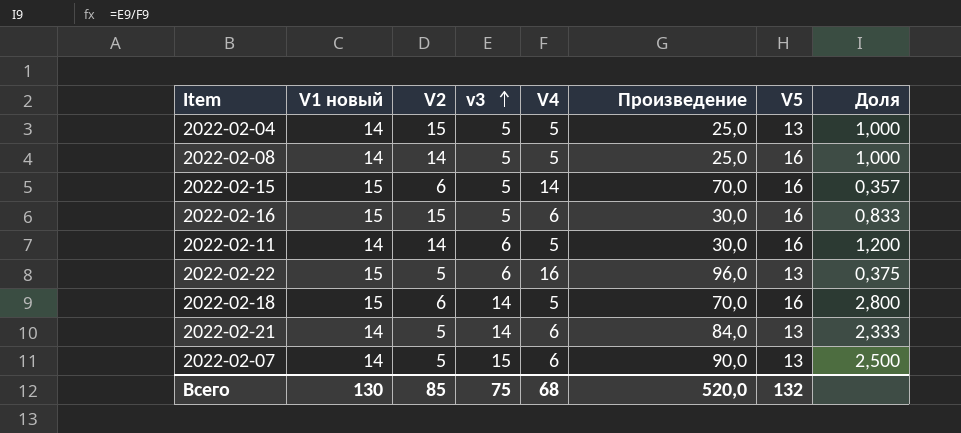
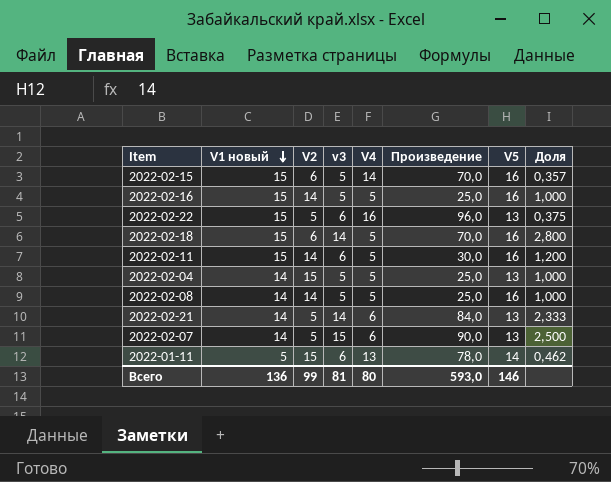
row order: v3 ascending -> V1 новый descending
2022-02-16 | V2: 15 -> 14
2022-02-16 | V4: 6 -> 5
2022-02-16 | Произведение: 30,0 -> 25,0
2022-02-16 | Доля: 0,833 -> 1,000
2022-02-11 | V1 новый: 14 -> 15
row 2022-01-11: none -> 5 | 15 | 6 | 13 | 78,0 | 14 | 0,462
Всего | V1 новый: 130 -> 136
Всего | V2: 85 -> 99
Всего | v3: 75 -> 81
Всего | V4: 68 -> 80
Всего | Произведение: 520,0 -> 593,0
Всего | V5: 132 -> 146

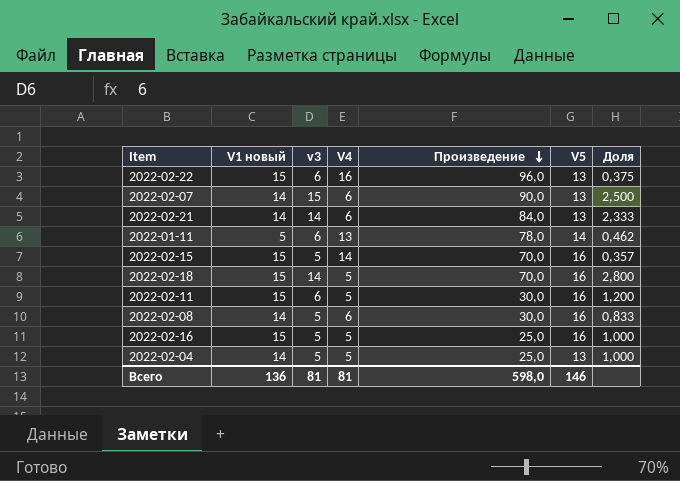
row order: V1 новый descending -> Произведение descending
column V2 | position: 3 -> none
2022-02-08 | V4: 5 -> 6
2022-02-08 | Произведение: 25,0 -> 30,0
2022-02-08 | Доля: 1,000 -> 0,833
Всего | V4: 80 -> 81
Всего | Произведение: 593,0 -> 598,0

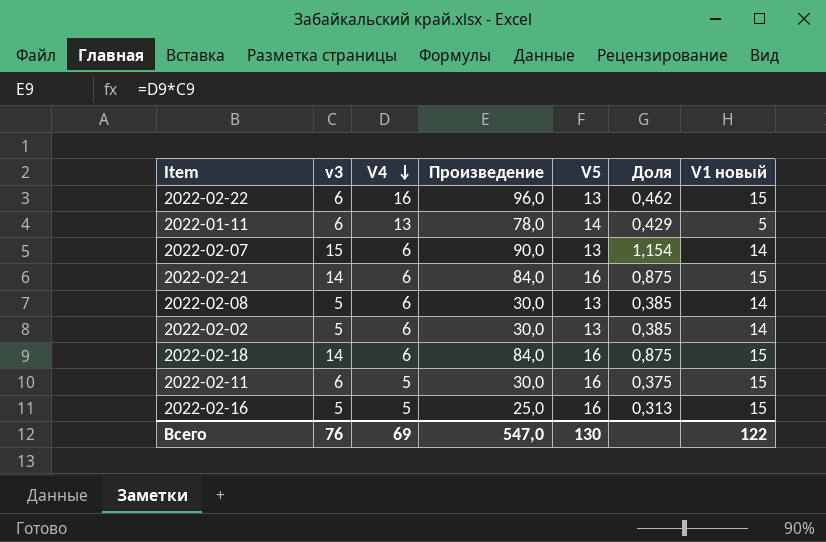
row order: Произведение descending -> V4 descending
column Доля | formula: [v3] / [V4] -> [v3] / [V5]
column V1 новый | position: 2 -> 7
row 2022-02-15: 15 | 5 | 14 | 70,0 | 16 | 0,357 -> none
row 2022-02-04: 14 | 5 | 5 | 25,0 | 13 | 1,000 -> none
2022-02-21 | V5: 13 -> 16
2022-02-21 | V1 новый: 14 -> 15
2022-02-08 | V5: 16 -> 13
row 2022-02-02: none -> 5 | 6 | 30,0 | 13 | 0,385 | 14
2022-02-18 | V4: 5 -> 6
2022-02-18 | Произведение: 70,0 -> 84,0
Всего | v3: 81 -> 76
Всего | V4: 81 -> 69
Всего | Произведение: 598,0 -> 547,0
Всего | V5: 146 -> 130
Всего | V1 новый: 136 -> 122

